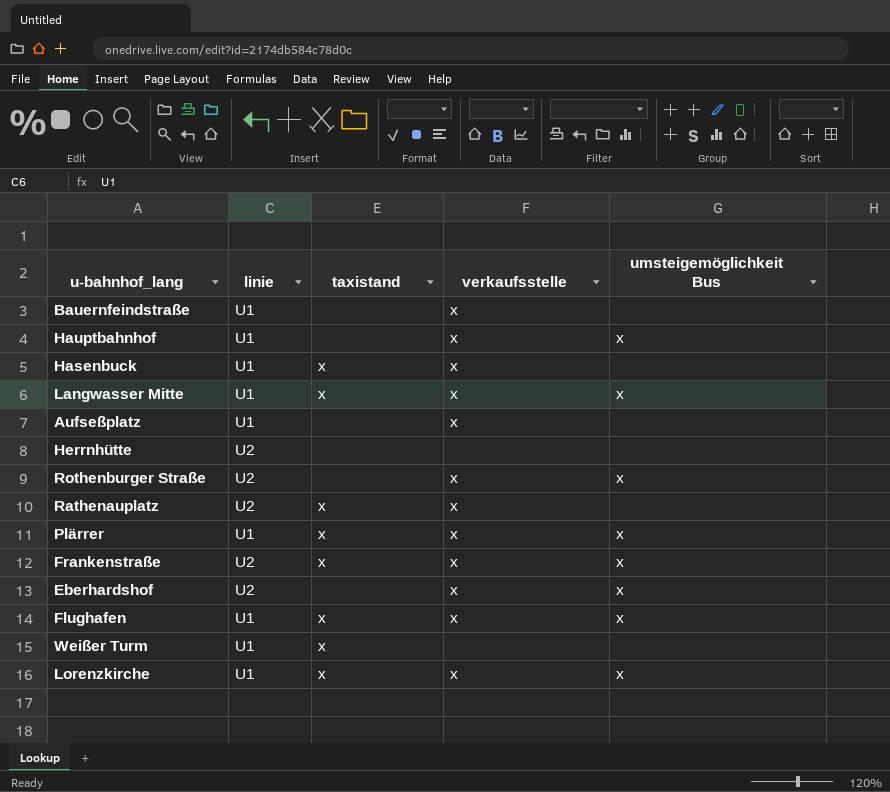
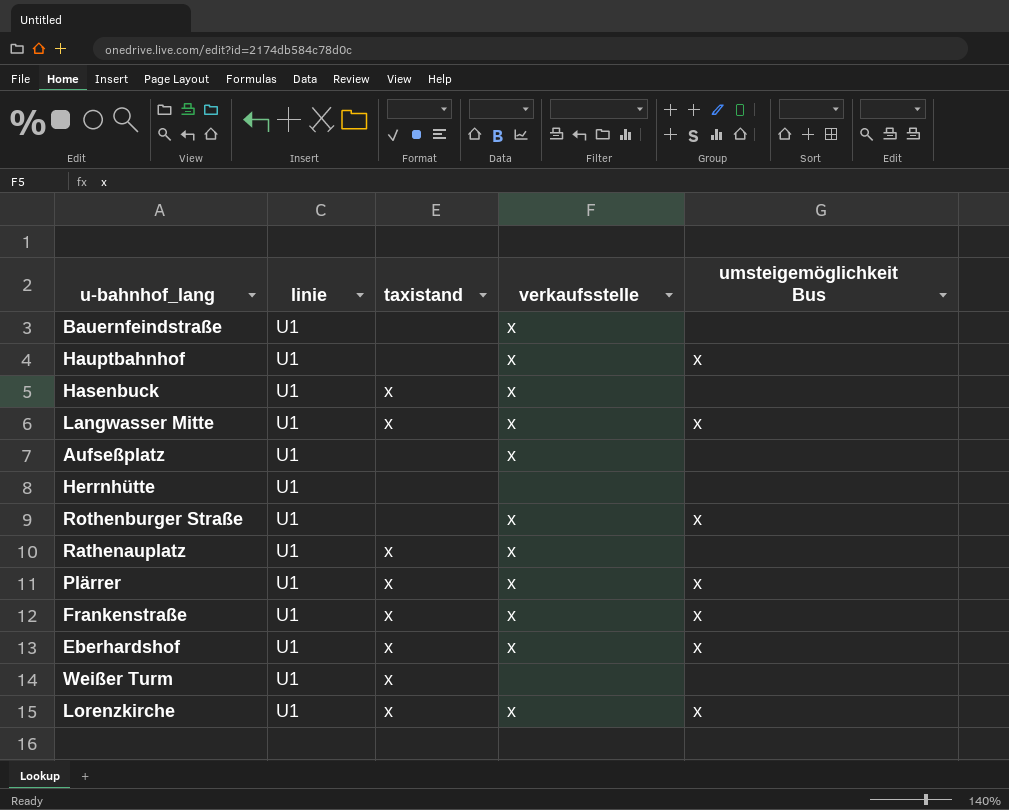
row Flughafen: U1 | x | x | x -> none
Herrnhütte | linie: U2 -> U1
Rothenburger Straße | linie: U2 -> U1
Rathenauplatz | linie: U2 -> U1
Frankenstraße | linie: U2 -> U1
Eberhardshof | linie: U2 -> U1
Eberhardshof | taxistand: none -> x

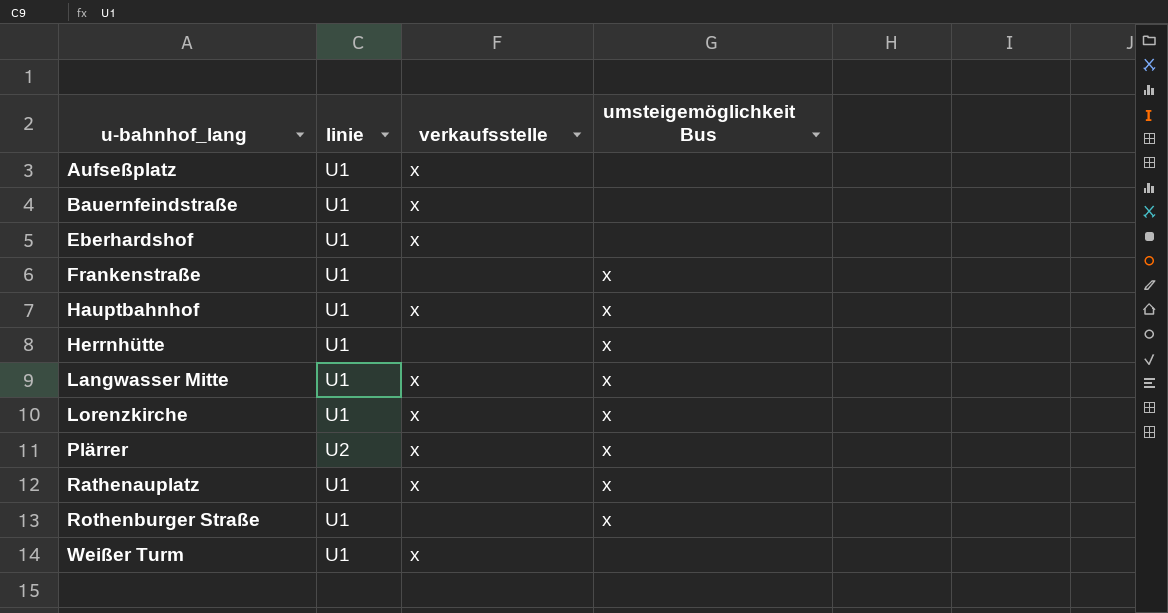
row order: none -> u-bahnhof_lang ascending
column taxistand | position: 3 -> none
row Hasenbuck: U1 | x | x | none -> none
Eberhardshof | umsteigemöglichkeit Bus: x -> none
Frankenstraße | verkaufsstelle: x -> none
Herrnhütte | umsteigemöglichkeit Bus: none -> x
Plärrer | linie: U1 -> U2
Rathenauplatz | umsteigemöglichkeit Bus: none -> x
Rothenburger Straße | verkaufsstelle: x -> none
Weißer Turm | verkaufsstelle: none -> x

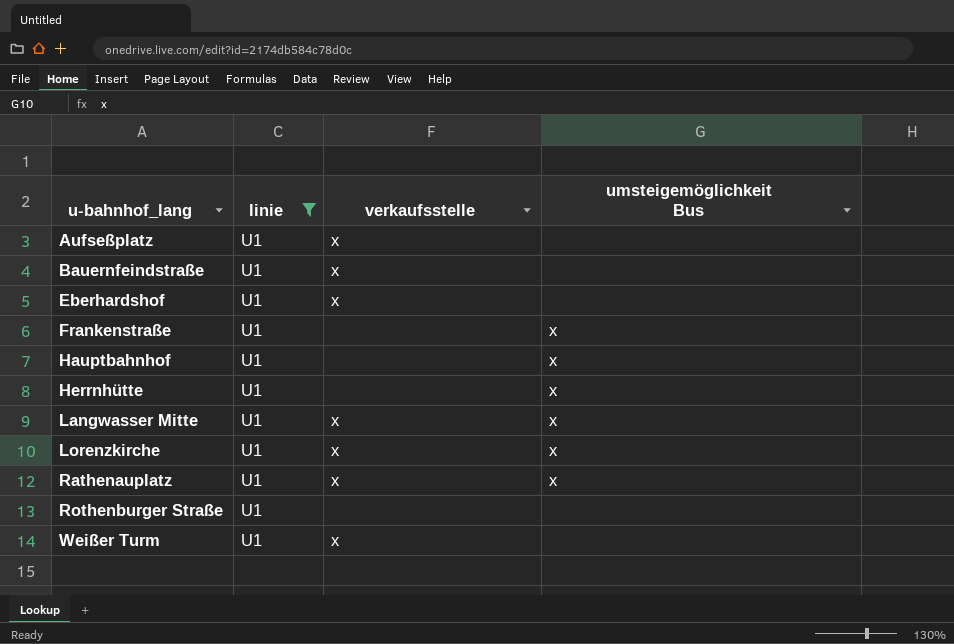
filter: none -> linie = U1
Hauptbahnhof | verkaufsstelle: x -> none
Rothenburger Straße | umsteigemöglichkeit Bus: x -> none

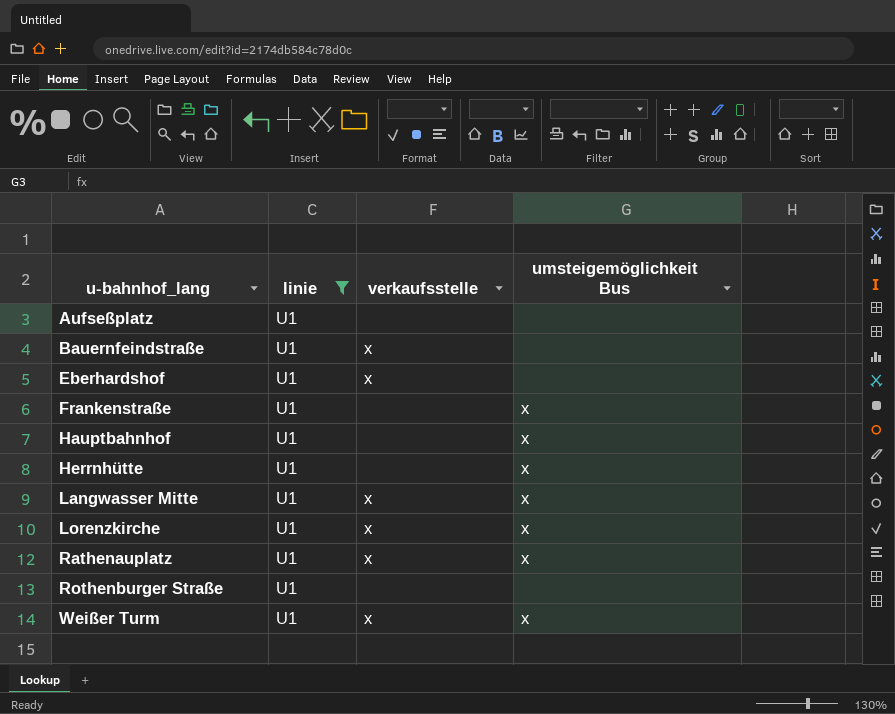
Aufseßplatz | verkaufsstelle: x -> none
Weißer Turm | umsteigemöglichkeit Bus: none -> x

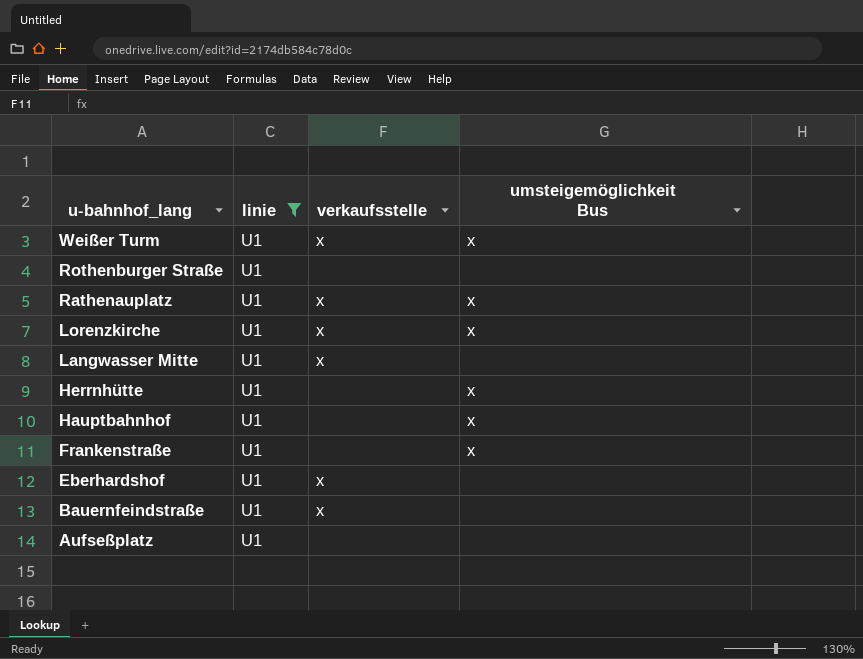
row order: u-bahnhof_lang ascending -> u-bahnhof_lang descending
Langwasser Mitte | umsteigemöglichkeit Bus: x -> none

